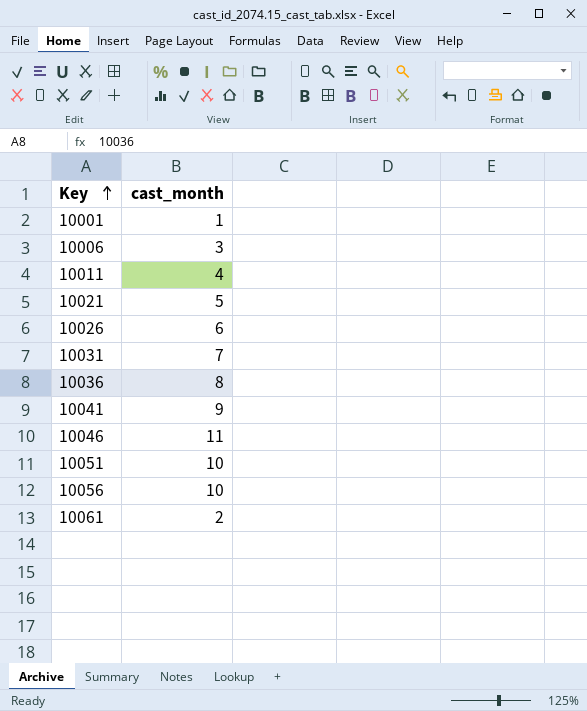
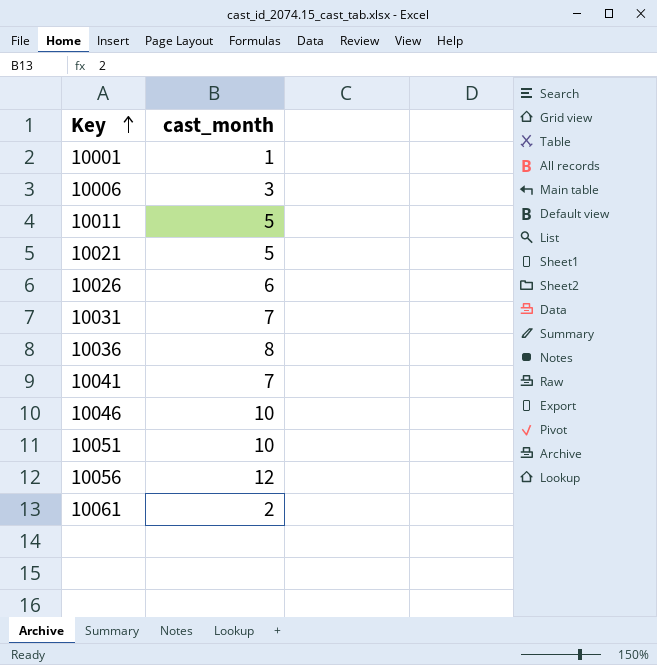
10011 | cast_month: 4 -> 5
10041 | cast_month: 9 -> 7
10046 | cast_month: 11 -> 10
10056 | cast_month: 10 -> 12

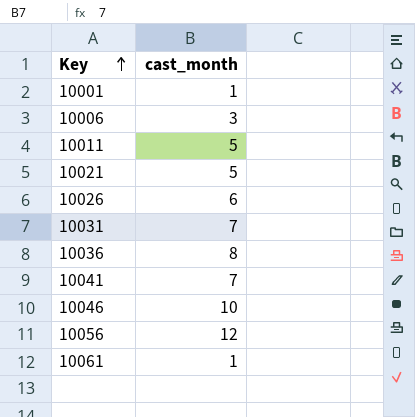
row 10051: 10 -> none
10061 | cast_month: 2 -> 1

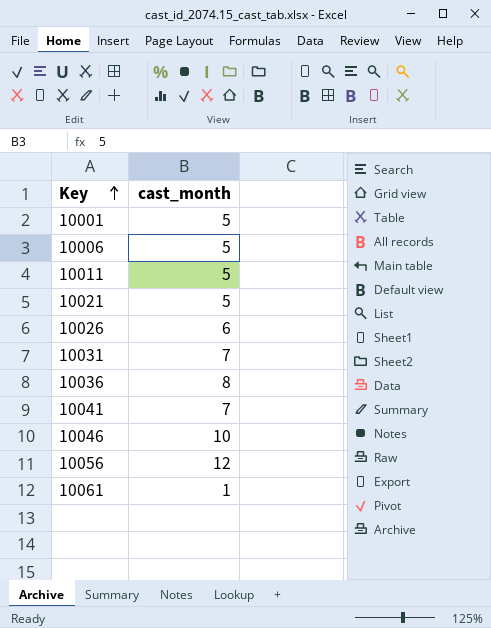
10001 | cast_month: 1 -> 5
10006 | cast_month: 3 -> 5

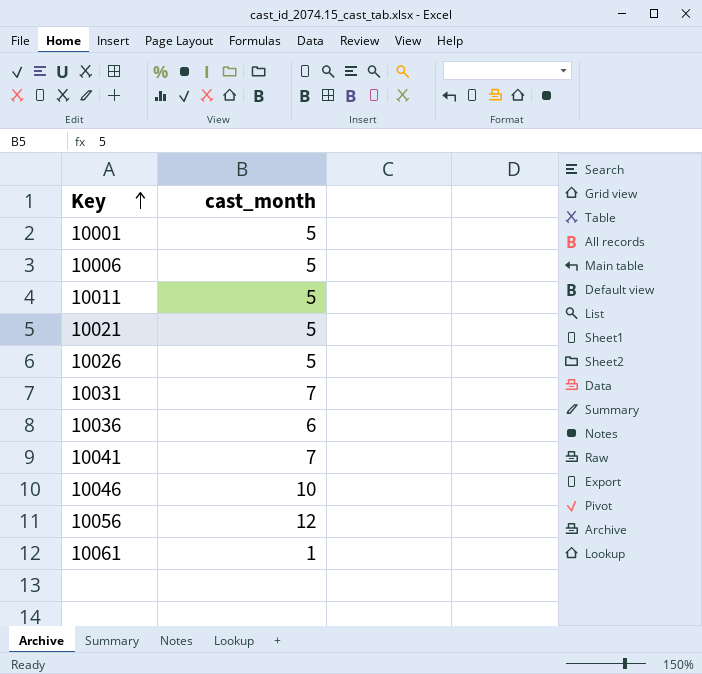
10026 | cast_month: 6 -> 5
10036 | cast_month: 8 -> 6

